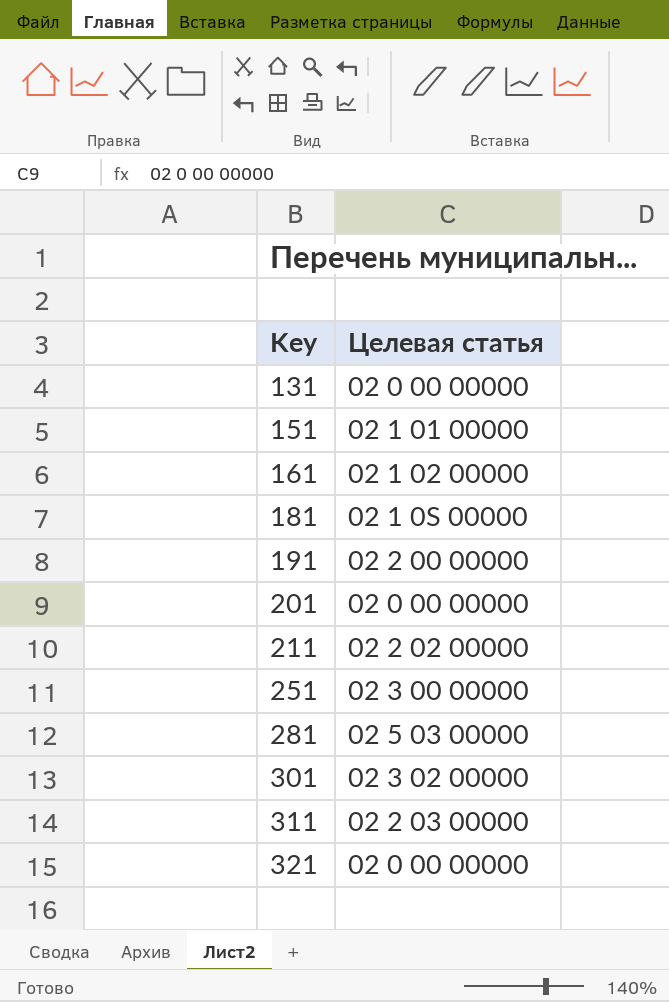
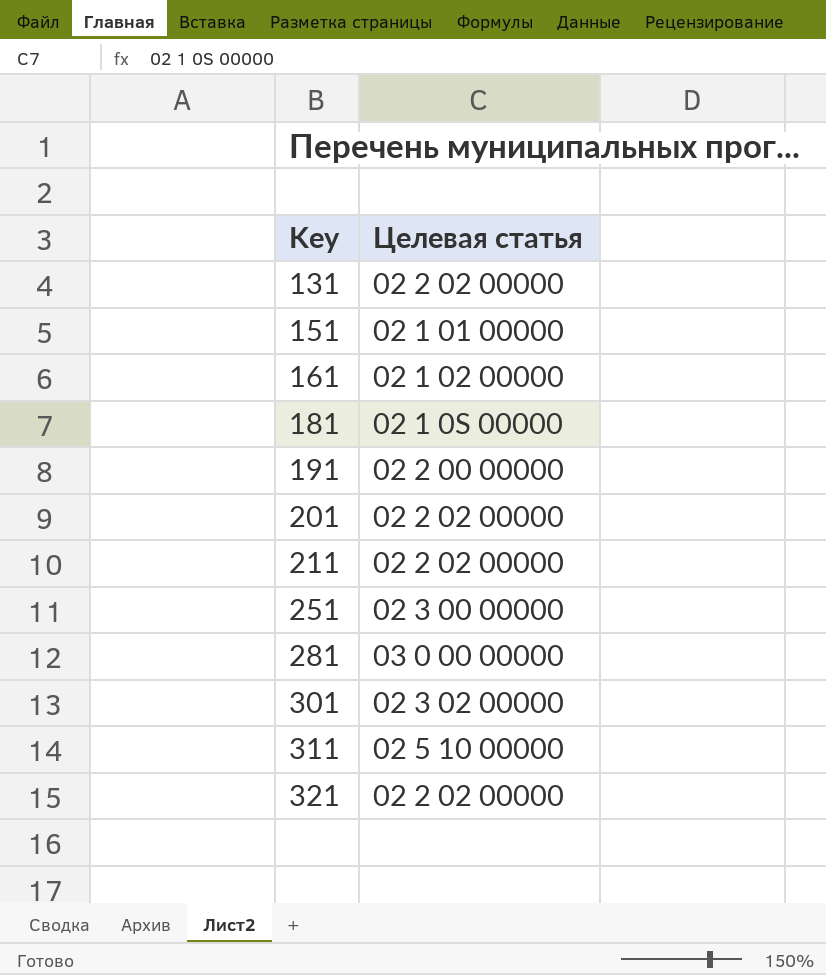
131 | Целевая статья: 02 0 00 00000 -> 02 2 02 00000
201 | Целевая статья: 02 0 00 00000 -> 02 2 02 00000
281 | Целевая статья: 02 5 03 00000 -> 03 0 00 00000
311 | Целевая статья: 02 2 03 00000 -> 02 5 10 00000
321 | Целевая статья: 02 0 00 00000 -> 02 2 02 00000

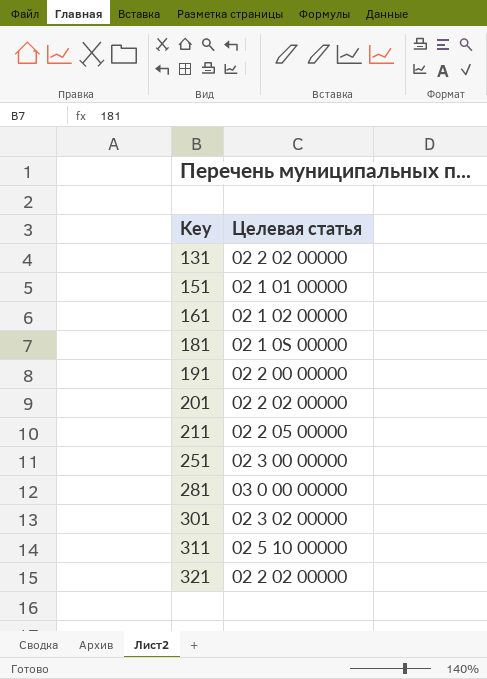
211 | Целевая статья: 02 2 02 00000 -> 02 2 05 00000

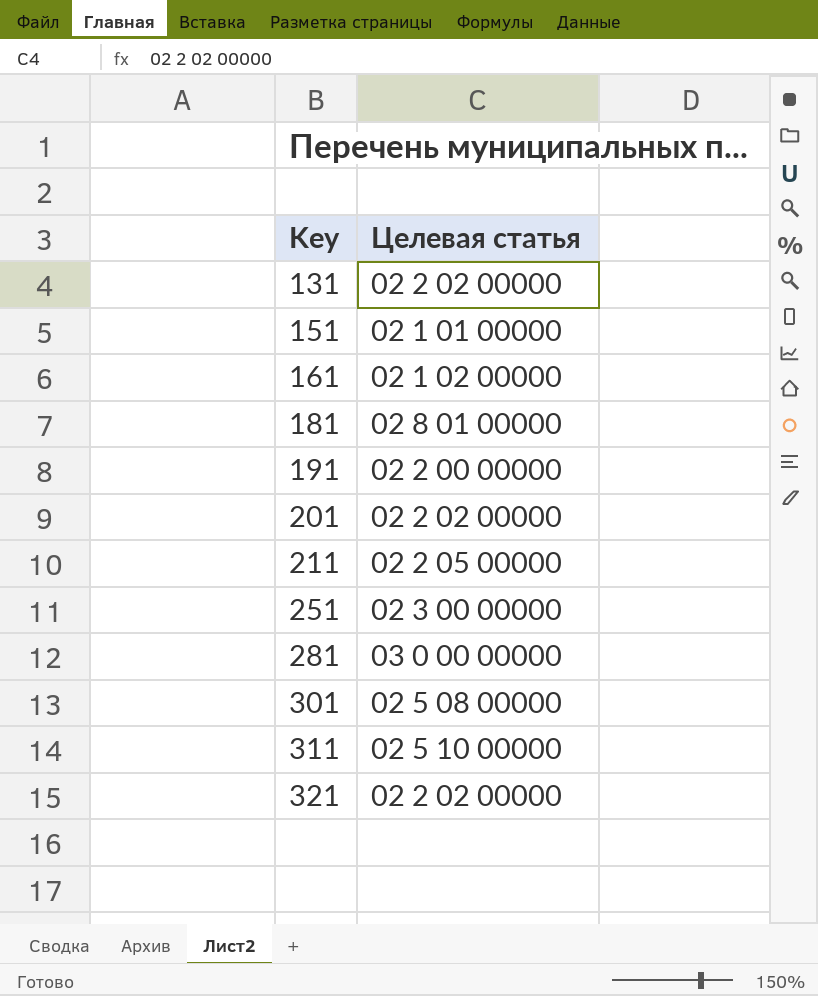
181 | Целевая статья: 02 1 0S 00000 -> 02 8 01 00000
301 | Целевая статья: 02 3 02 00000 -> 02 5 08 00000

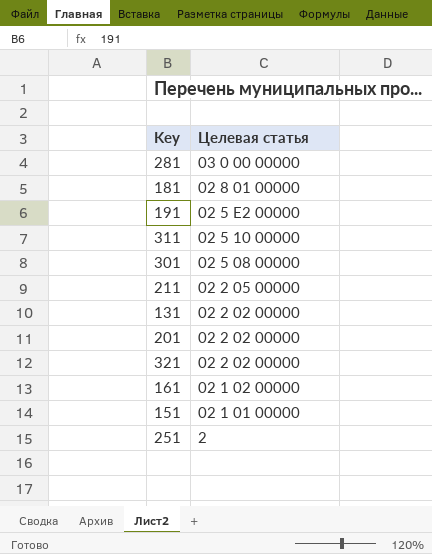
row order: Key ascending -> Целевая статья descending
191 | Целевая статья: 02 2 00 00000 -> 02 5 E2 00000
251 | Целевая статья: 02 3 00 00000 -> 2

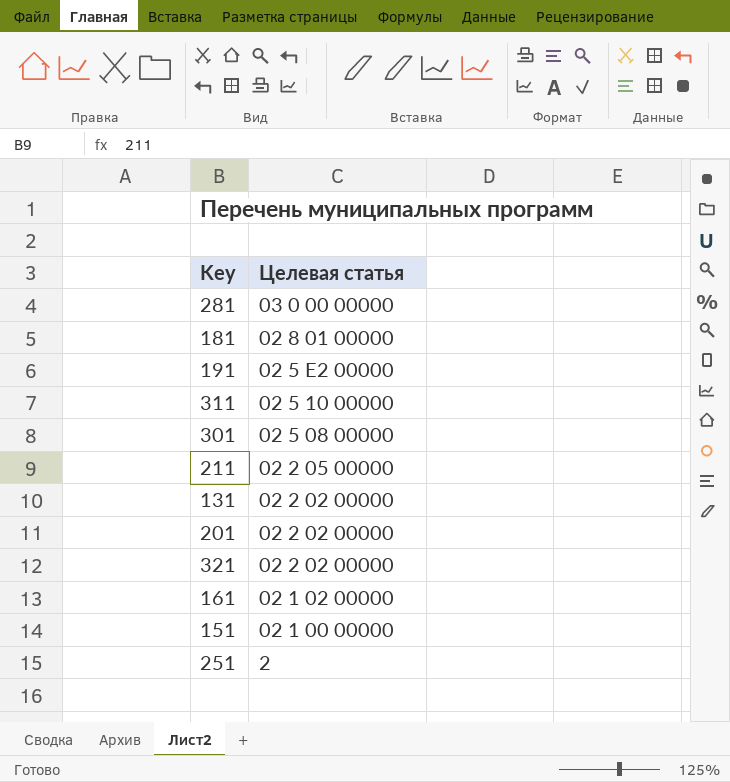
151 | Целевая статья: 02 1 01 00000 -> 02 1 00 00000

